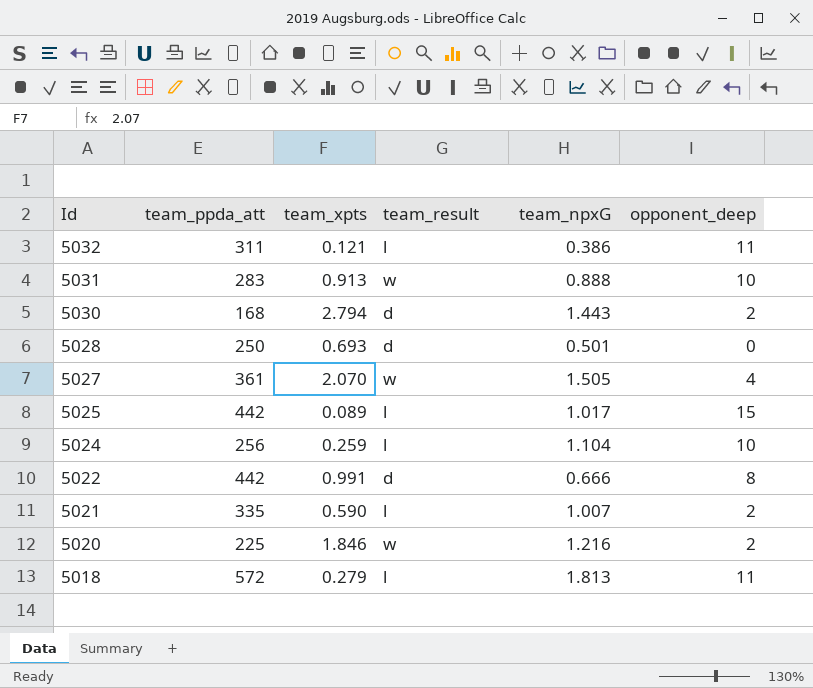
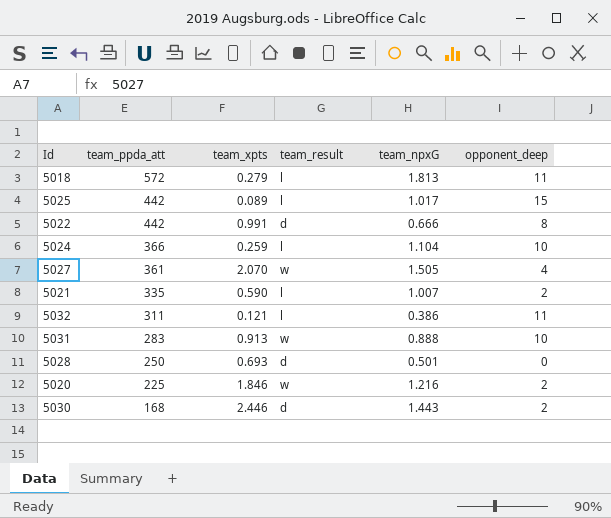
row order: Id descending -> team_ppda_att descending
5024 | team_ppda_att: 256 -> 366
5030 | team_xpts: 2.794 -> 2.446

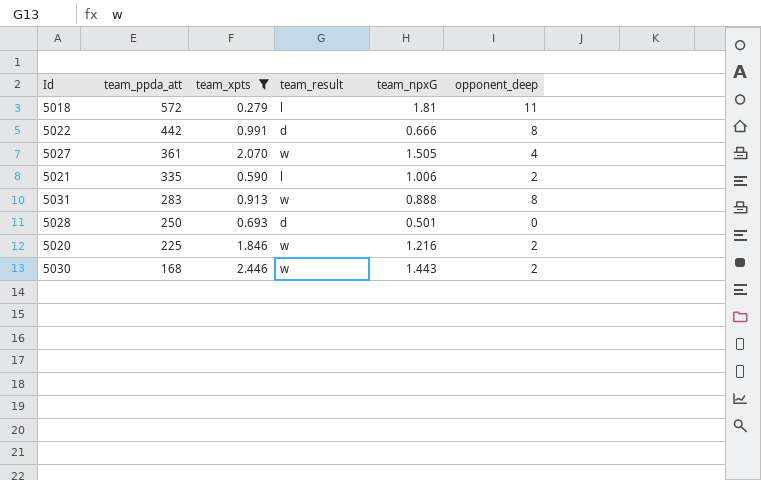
filter: none -> team_xpts >= 0.279
5018 | team_npxG: 1.813 -> 1.81
5021 | team_npxG: 1.007 -> 1.006
5031 | opponent_deep: 10 -> 8
5030 | team_result: d -> w

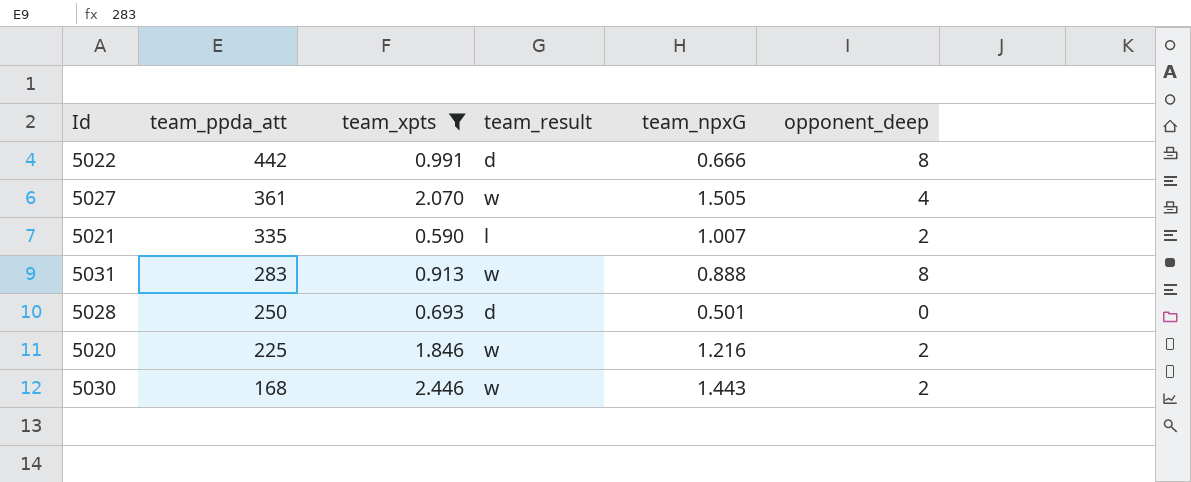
row 5018: 572 | 0.279 | l | 1.81 | 11 -> none
5021 | team_npxG: 1.006 -> 1.007

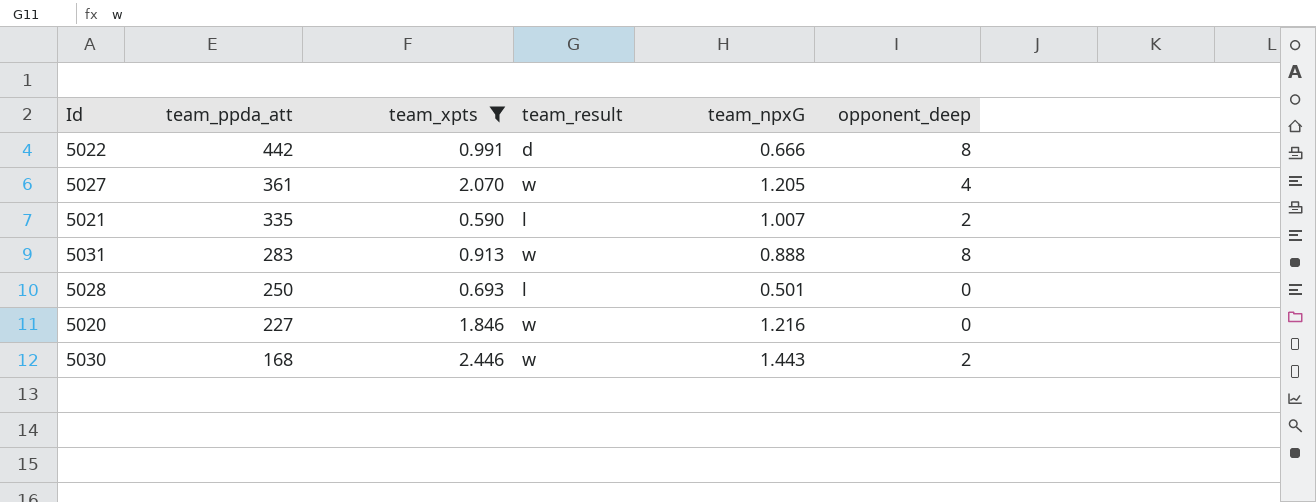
5027 | team_npxG: 1.505 -> 1.205
5028 | team_result: d -> l
5020 | team_ppda_att: 225 -> 227
5020 | opponent_deep: 2 -> 0

